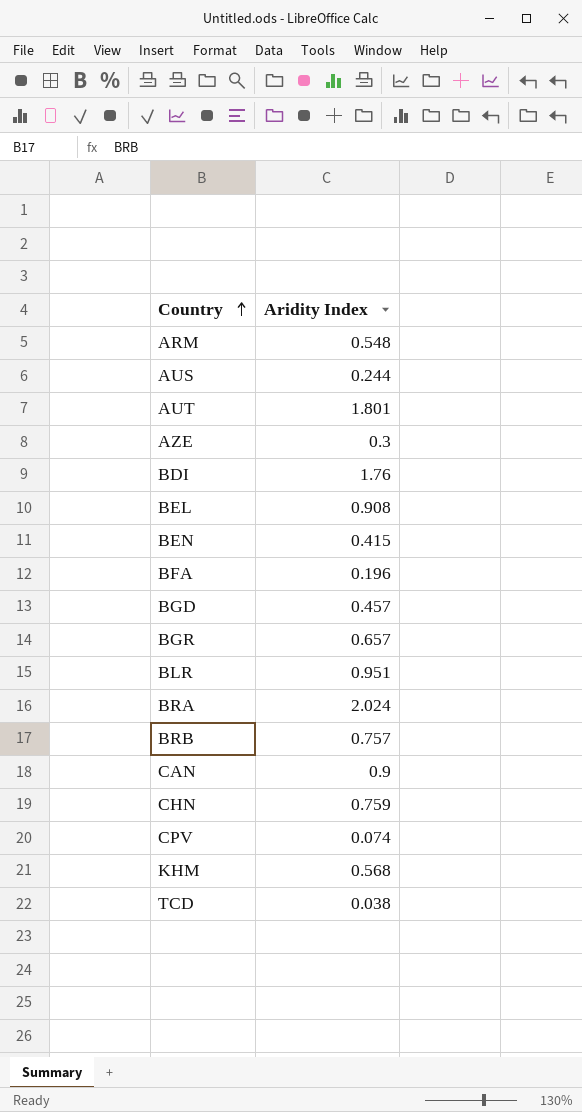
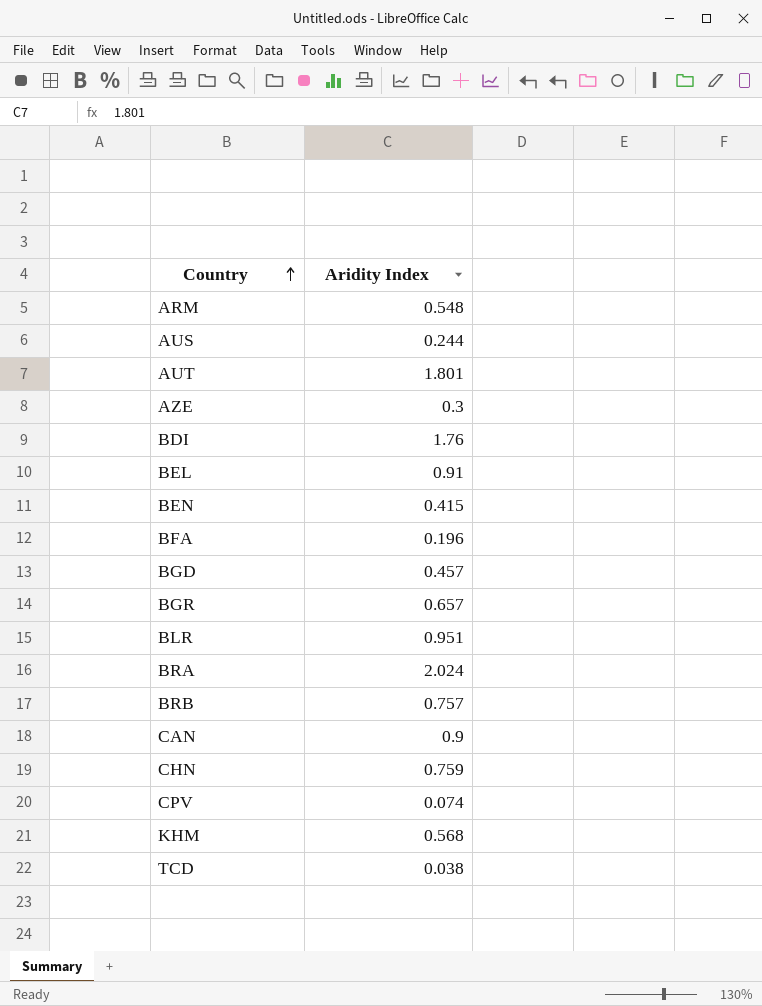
BEL | Aridity Index: 0.908 -> 0.91

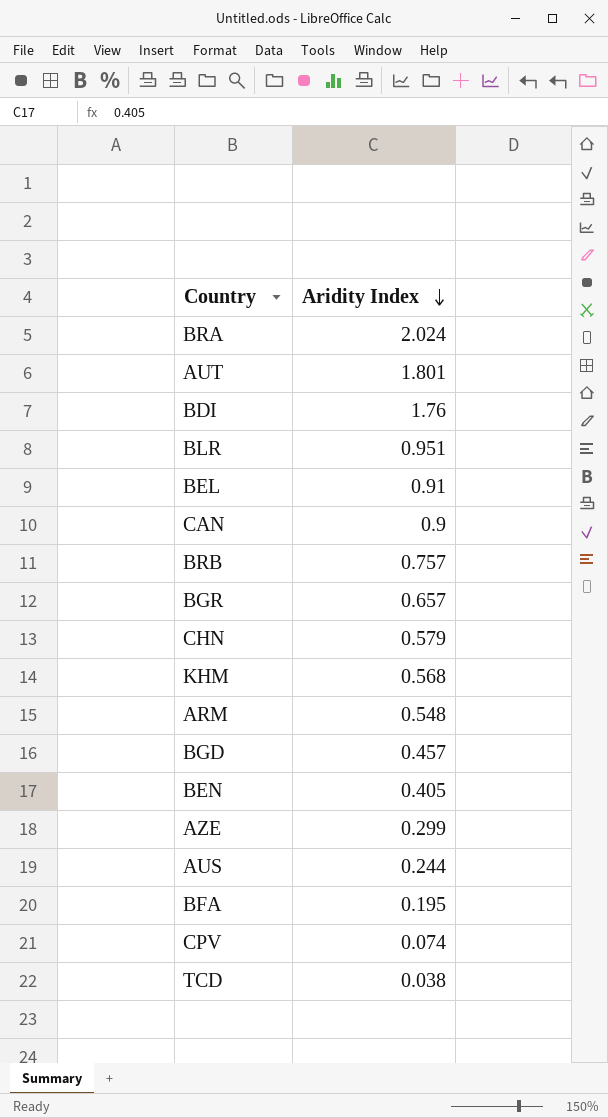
row order: Country ascending -> Aridity Index descending
CHN | Aridity Index: 0.759 -> 0.579
BEN | Aridity Index: 0.415 -> 0.405
AZE | Aridity Index: 0.3 -> 0.299
BFA | Aridity Index: 0.196 -> 0.195

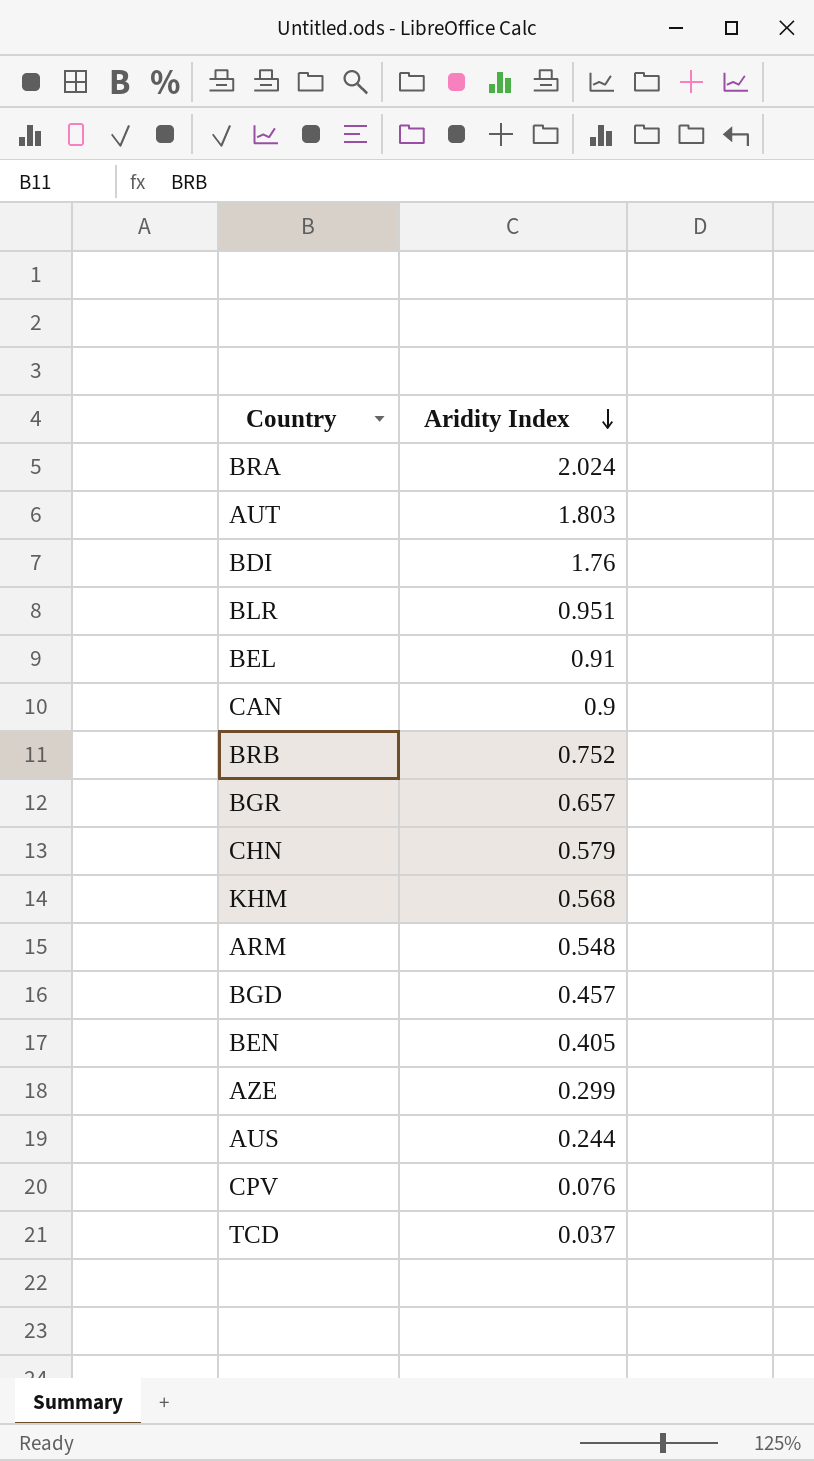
row BFA: 0.195 -> none
AUT | Aridity Index: 1.801 -> 1.803
BRB | Aridity Index: 0.757 -> 0.752
CPV | Aridity Index: 0.074 -> 0.076
TCD | Aridity Index: 0.038 -> 0.037

